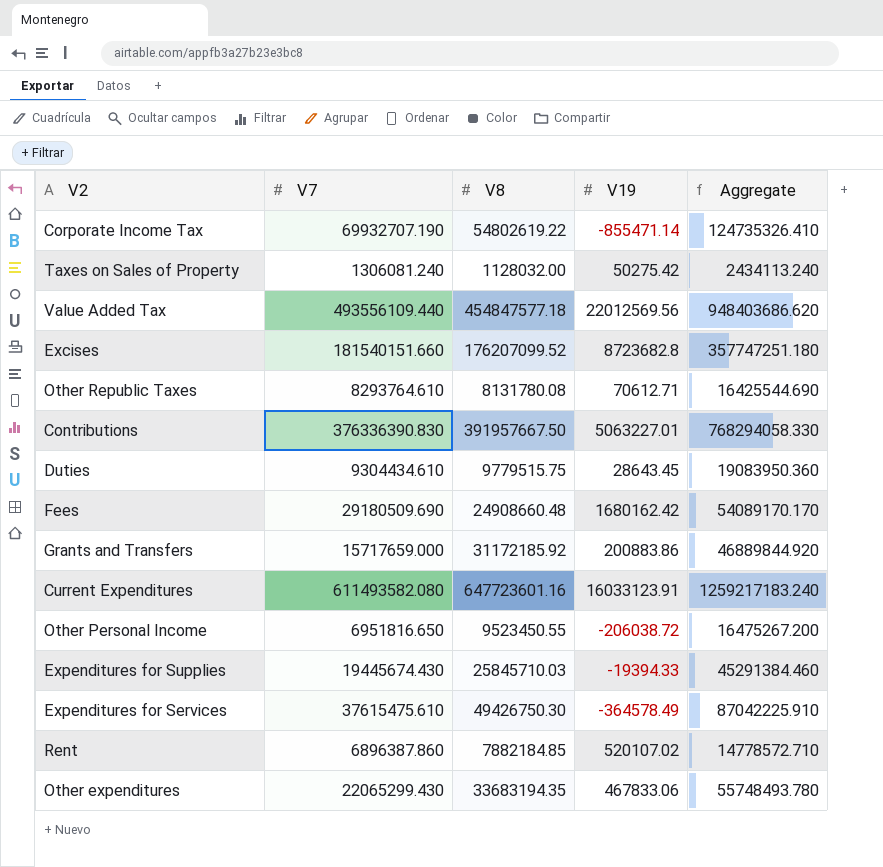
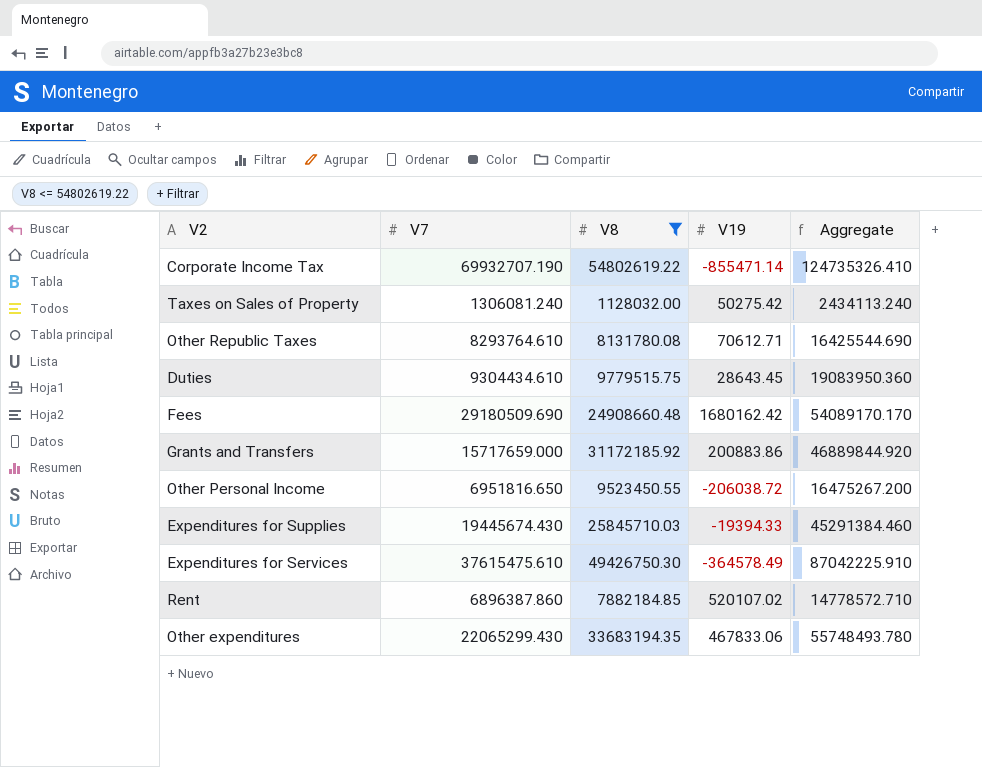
filter: none -> V8 <= 54802619.22

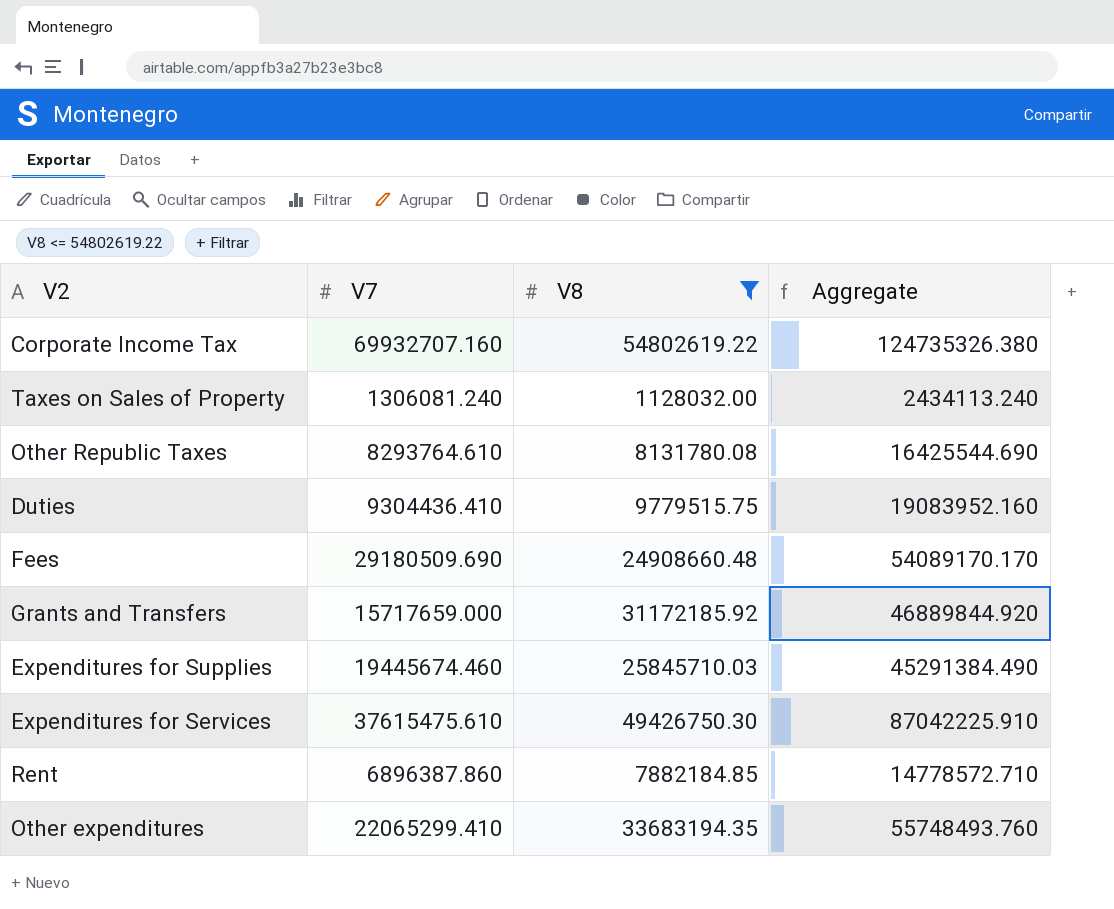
column V19 | position: 4 -> none
row Other Personal Income: 6951816.650 | 9523450.55 | -206038.72 | 16475267.200 -> none
Corporate Income Tax | V7: 69932707.190 -> 69932707.160
Corporate Income Tax | Aggregate: 124735326.410 -> 124735326.380
Duties | V7: 9304434.610 -> 9304436.410
Duties | Aggregate: 19083950.360 -> 19083952.160
Expenditures for Supplies | V7: 19445674.430 -> 19445674.460
Expenditures for Supplies | Aggregate: 45291384.460 -> 45291384.490
Other expenditures | V7: 22065299.430 -> 22065299.410
Other expenditures | Aggregate: 55748493.780 -> 55748493.760

